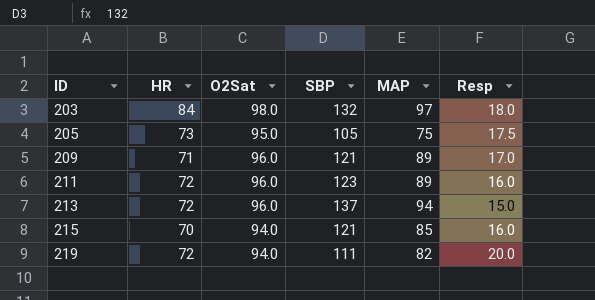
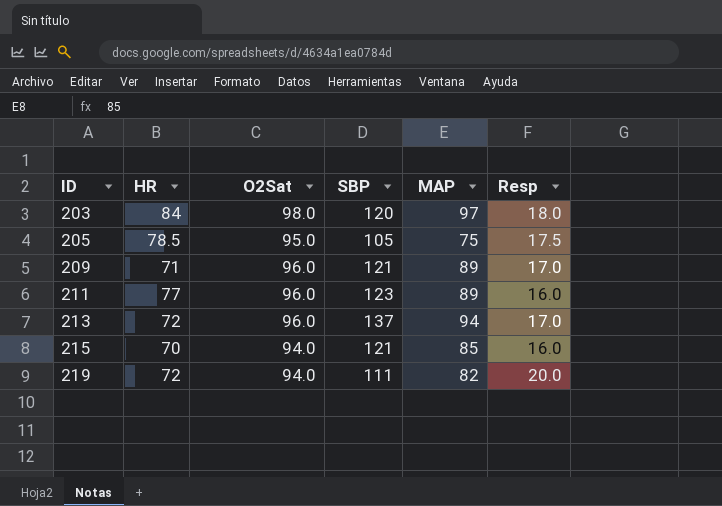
203 | SBP: 132 -> 120
205 | HR: 73 -> 78.5
211 | HR: 72 -> 77
213 | Resp: 15.0 -> 17.0

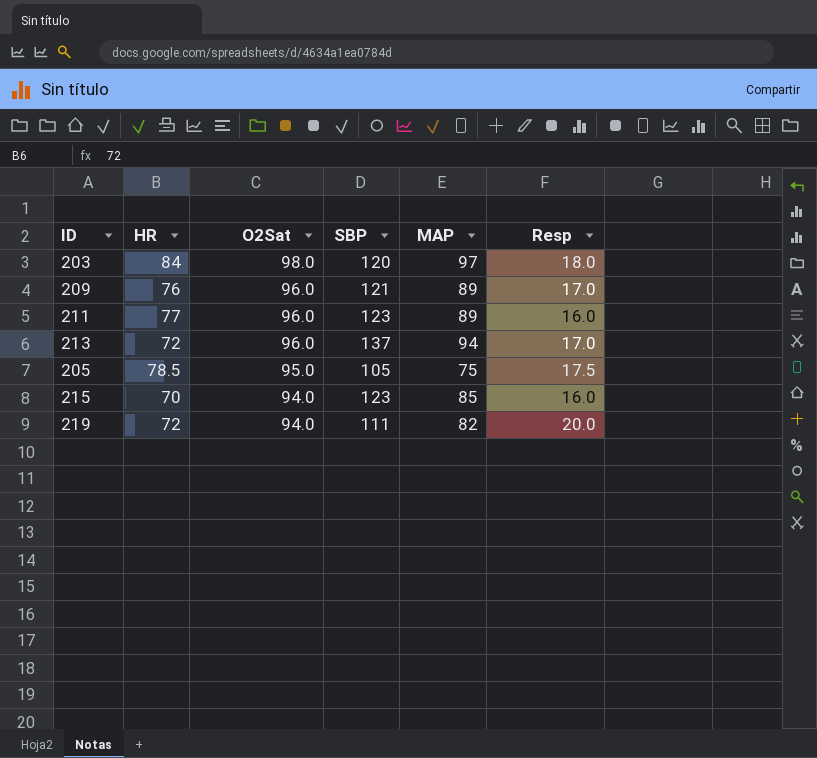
row order: ID ascending -> O2Sat descending
209 | HR: 71 -> 76
215 | SBP: 121 -> 123

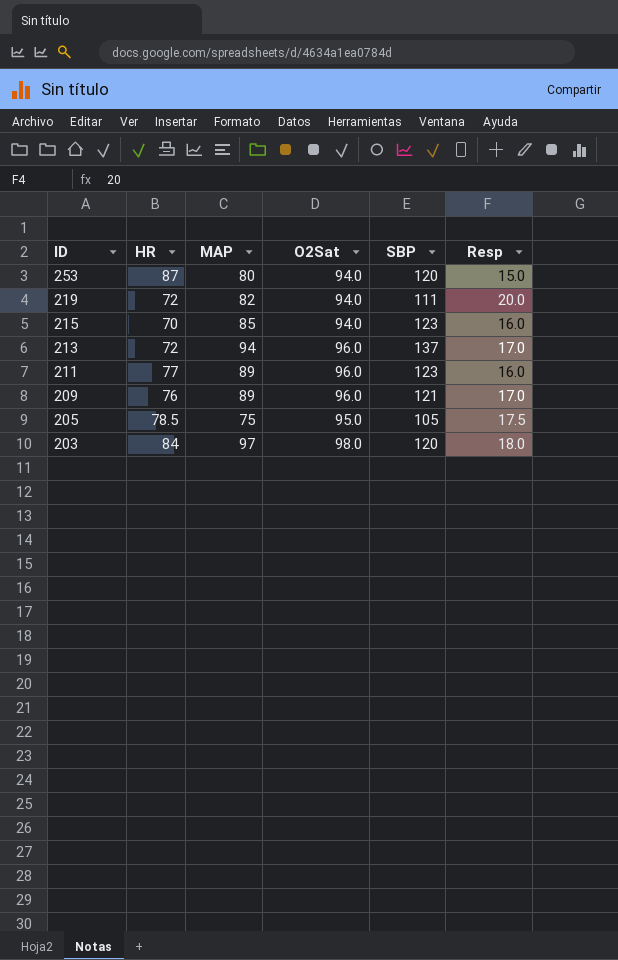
row order: O2Sat descending -> ID descending
column MAP | position: 5 -> 3
row 253: none -> 87 | 80 | 94.0 | 120 | 15.0

